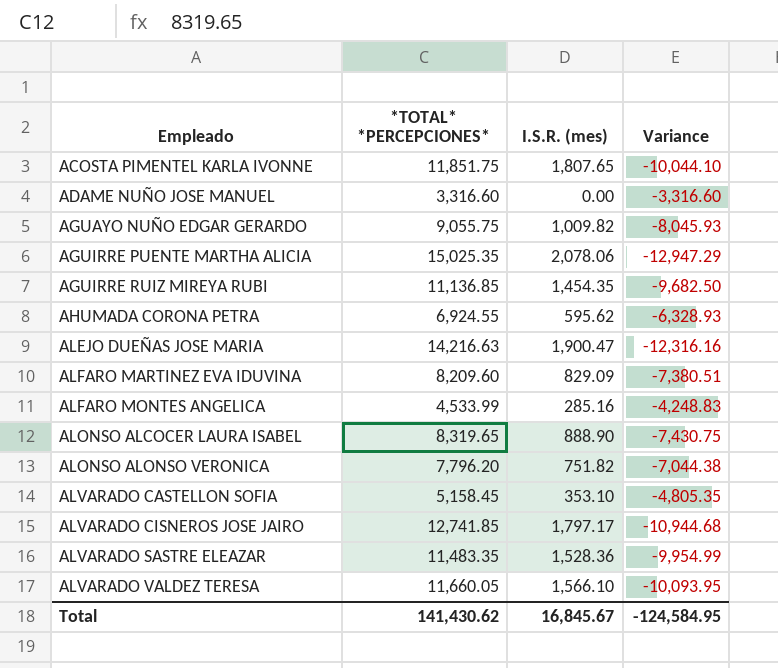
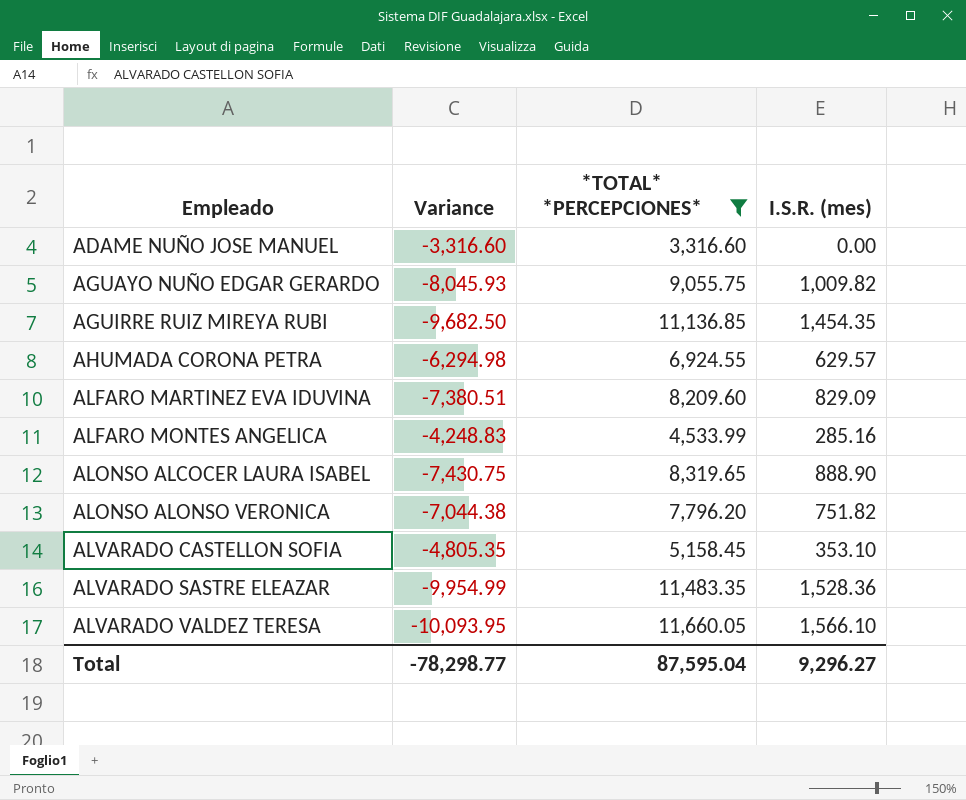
filter: none -> *TOTAL* *PERCEPCIONES* <= 11,660.05
column Variance | position: 4 -> 2
AHUMADA CORONA PETRA | Variance: -6,328.93 -> -6,294.98
AHUMADA CORONA PETRA | I.S.R. (mes): 595.62 -> 629.57
Total | Variance: -124,584.95 -> -78,298.77
Total | *TOTAL* *PERCEPCIONES*: 141,430.62 -> 87,595.04
Total | I.S.R. (mes): 16,845.67 -> 9,296.27

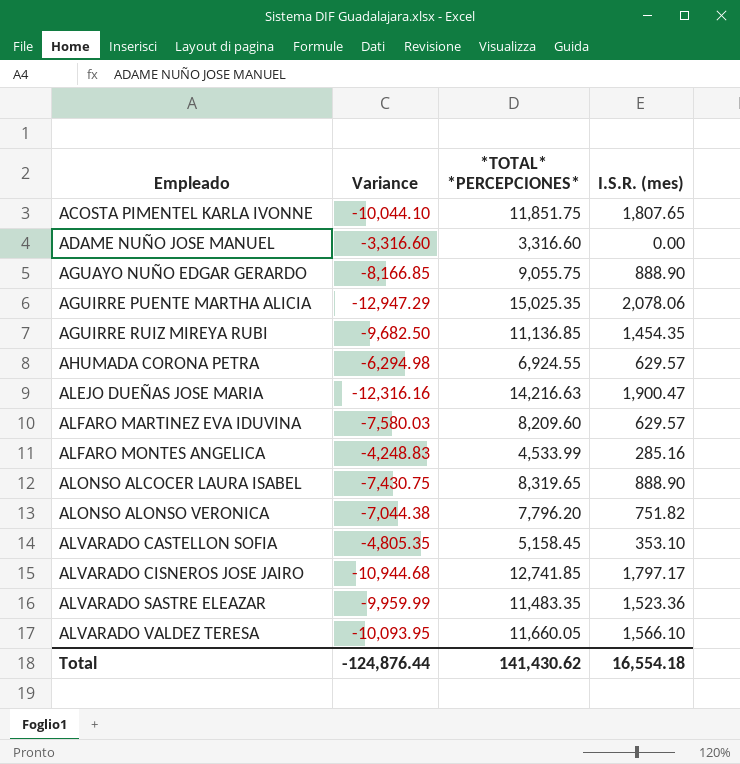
filter: *TOTAL* *PERCEPCIONES* <= 11,660.05 -> none
AGUAYO NUÑO EDGAR GERARDO | Variance: -8,045.93 -> -8,166.85
AGUAYO NUÑO EDGAR GERARDO | I.S.R. (mes): 1,009.82 -> 888.90
ALFARO MARTINEZ EVA IDUVINA | Variance: -7,380.51 -> -7,580.03
ALFARO MARTINEZ EVA IDUVINA | I.S.R. (mes): 829.09 -> 629.57
ALVARADO SASTRE ELEAZAR | Variance: -9,954.99 -> -9,959.99
ALVARADO SASTRE ELEAZAR | I.S.R. (mes): 1,528.36 -> 1,523.36
Total | Variance: -78,298.77 -> -124,876.44
Total | *TOTAL* *PERCEPCIONES*: 87,595.04 -> 141,430.62
Total | I.S.R. (mes): 9,296.27 -> 16,554.18

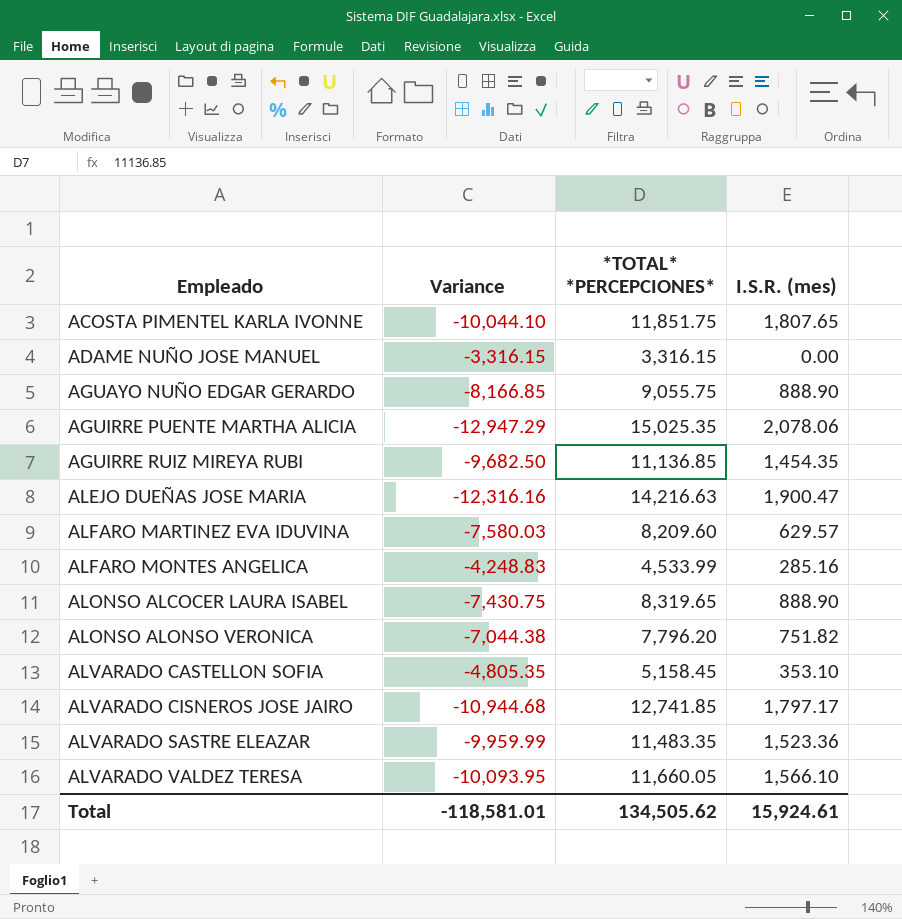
row AHUMADA CORONA PETRA: -6,294.98 | 6,924.55 | 629.57 -> none
ADAME NUÑO JOSE MANUEL | Variance: -3,316.60 -> -3,316.15
ADAME NUÑO JOSE MANUEL | *TOTAL* *PERCEPCIONES*: 3,316.60 -> 3,316.15
Total | Variance: -124,876.44 -> -118,581.01
Total | *TOTAL* *PERCEPCIONES*: 141,430.62 -> 134,505.62
Total | I.S.R. (mes): 16,554.18 -> 15,924.61

